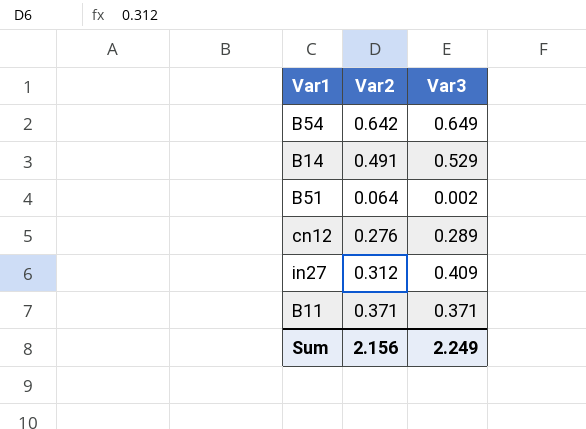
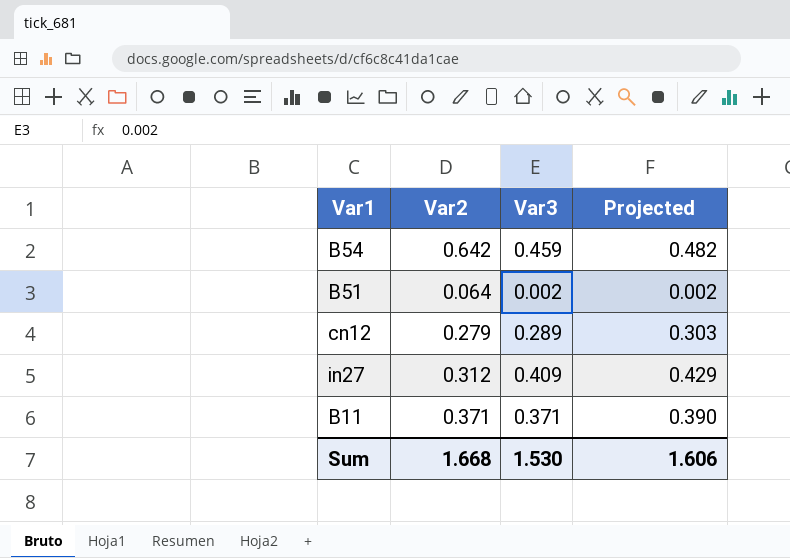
column Projected | formula: none -> [Var3] * 1.05
row B14: 0.491 | 0.529 -> none
B54 | Var3: 0.649 -> 0.459
cn12 | Var2: 0.276 -> 0.279
Sum | Var2: 2.156 -> 1.668
Sum | Var3: 2.249 -> 1.530

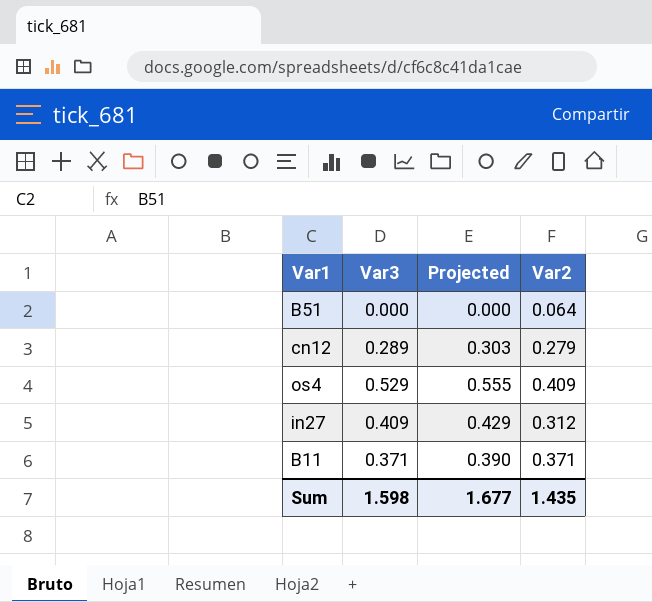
column Var2 | position: 2 -> 4
row B54: 0.642 | 0.459 | 0.482 -> none
B51 | Var3: 0.002 -> 0.000
B51 | Projected: 0.002 -> 0.000
row os4: none -> 0.529 | 0.555 | 0.409
Sum | Var3: 1.530 -> 1.598
Sum | Projected: 1.606 -> 1.677
Sum | Var2: 1.668 -> 1.435

